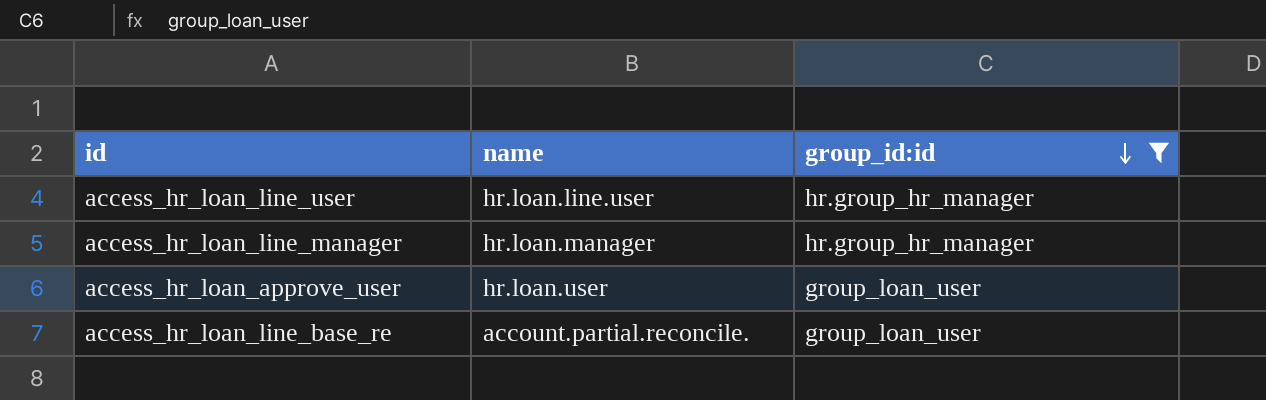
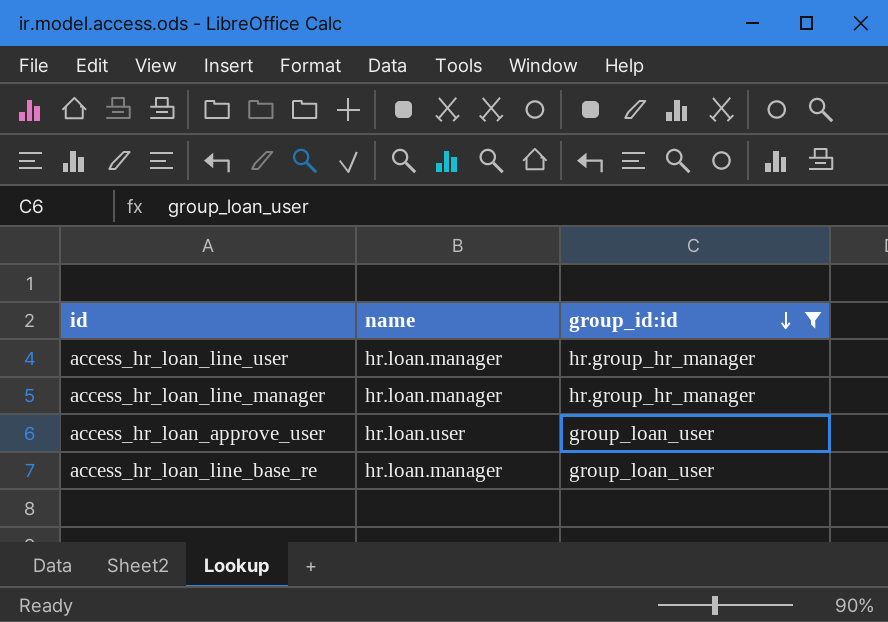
access_hr_loan_line_user | name: hr.loan.line.user -> hr.loan.manager
access_hr_loan_line_base_re | name: account.partial.reconcile. -> hr.loan.manager

